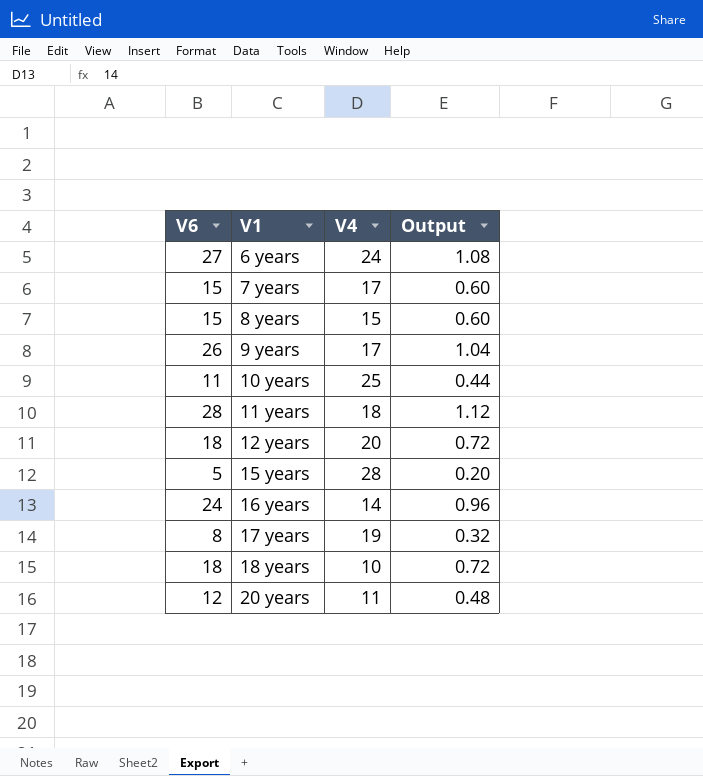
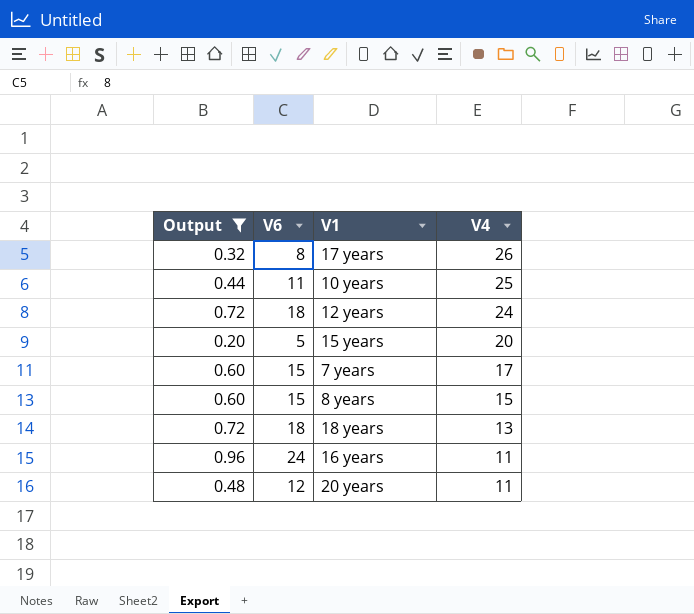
filter: none -> Output <= 0.96
row order: V1 ascending -> V4 descending
column Output | position: 4 -> 1
17 years | V4: 19 -> 26
12 years | V4: 20 -> 24
15 years | V4: 28 -> 20
18 years | V4: 10 -> 13
16 years | V4: 14 -> 11

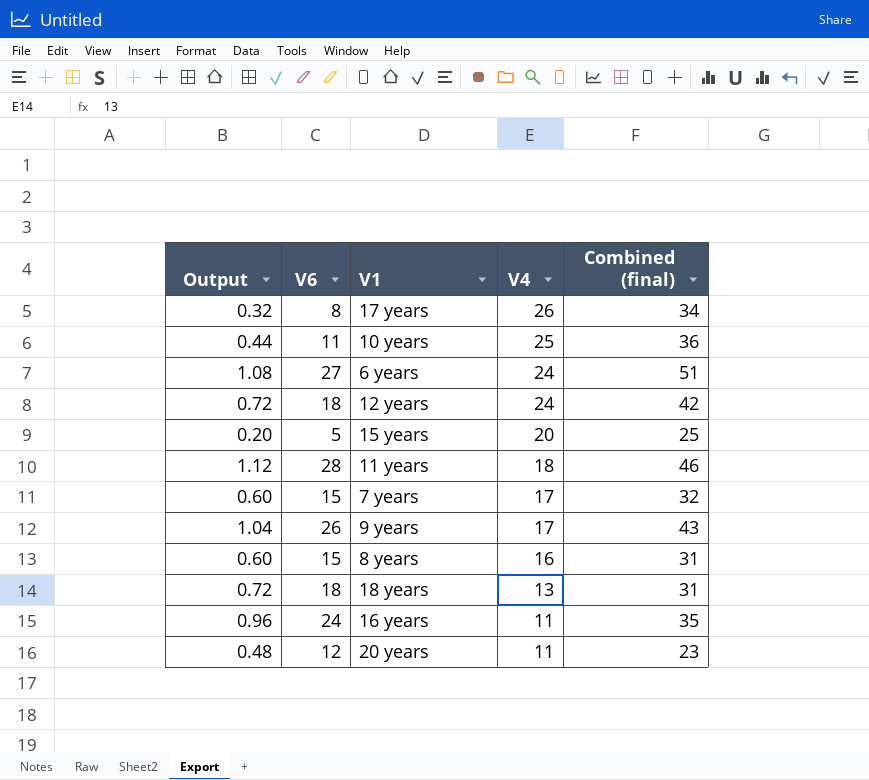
filter: Output <= 0.96 -> none
column Combined (final) | formula: none -> [V6] + [V4]
8 years | V4: 15 -> 16

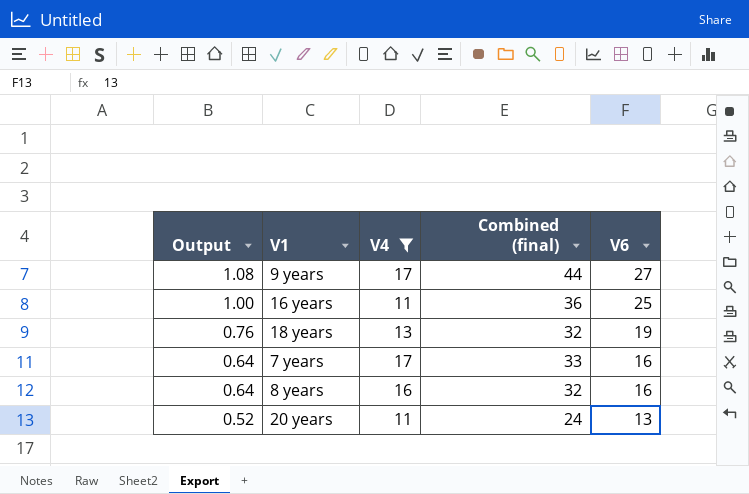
filter: none -> V4 <= 17
row order: V4 descending -> Output descending
column V6 | position: 2 -> 5
9 years | Output: 1.04 -> 1.08
9 years | Combined (final): 43 -> 44
9 years | V6: 26 -> 27
16 years | Output: 0.96 -> 1.00
16 years | Combined (final): 35 -> 36
16 years | V6: 24 -> 25
18 years | Output: 0.72 -> 0.76
18 years | Combined (final): 31 -> 32
18 years | V6: 18 -> 19
7 years | Output: 0.60 -> 0.64
7 years | Combined (final): 32 -> 33
7 years | V6: 15 -> 16
8 years | Output: 0.60 -> 0.64
8 years | Combined (final): 31 -> 32
8 years | V6: 15 -> 16
20 years | Output: 0.48 -> 0.52
20 years | Combined (final): 23 -> 24
20 years | V6: 12 -> 13

